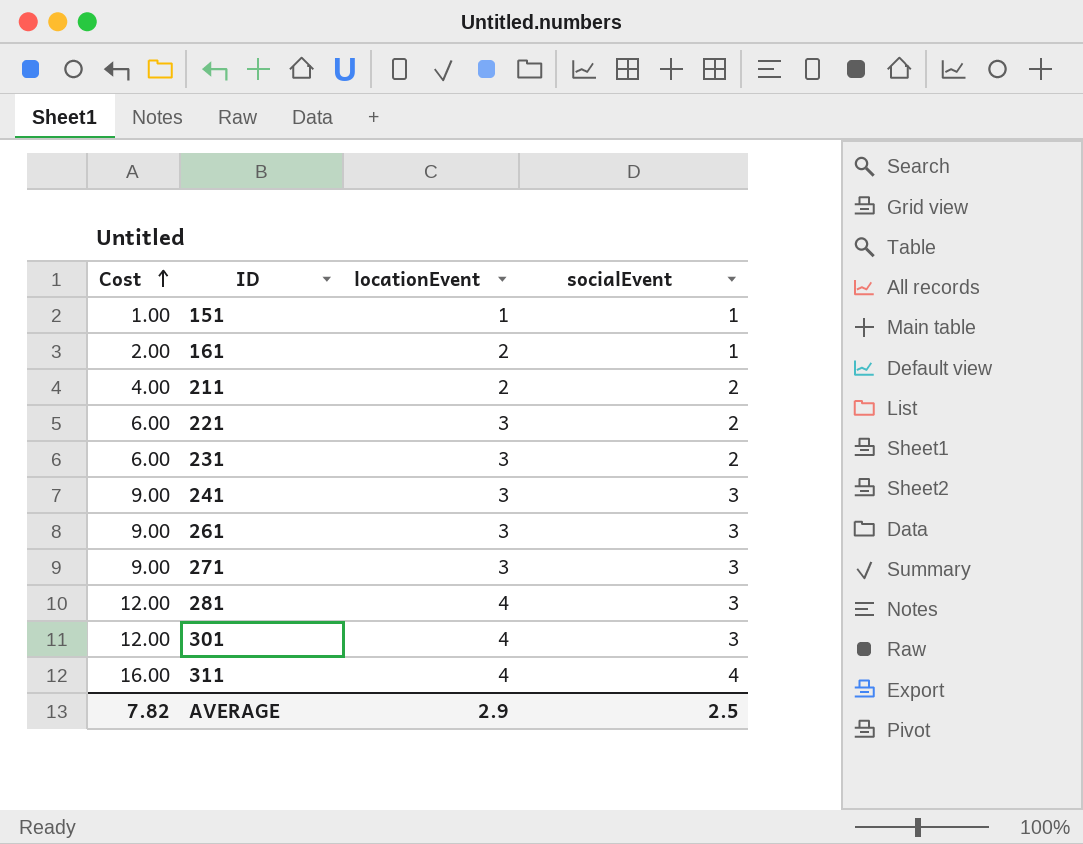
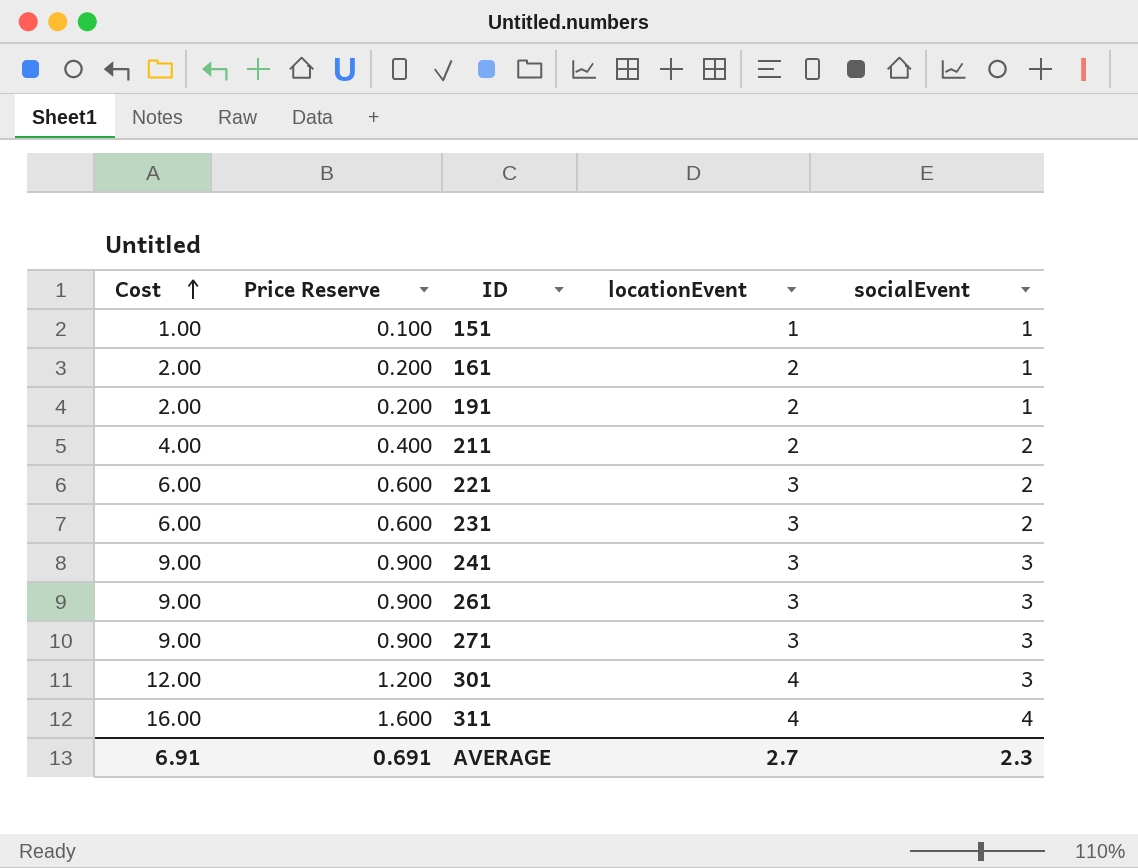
column Price Reserve | formula: none -> [Cost] * 0.1
row 281: 12.00 | 4 | 3 -> none
row 191: none -> 2.00 | 0.200 | 2 | 1
AVERAGE | Cost: 7.82 -> 6.91
AVERAGE | locationEvent: 2.9 -> 2.7
AVERAGE | socialEvent: 2.5 -> 2.3

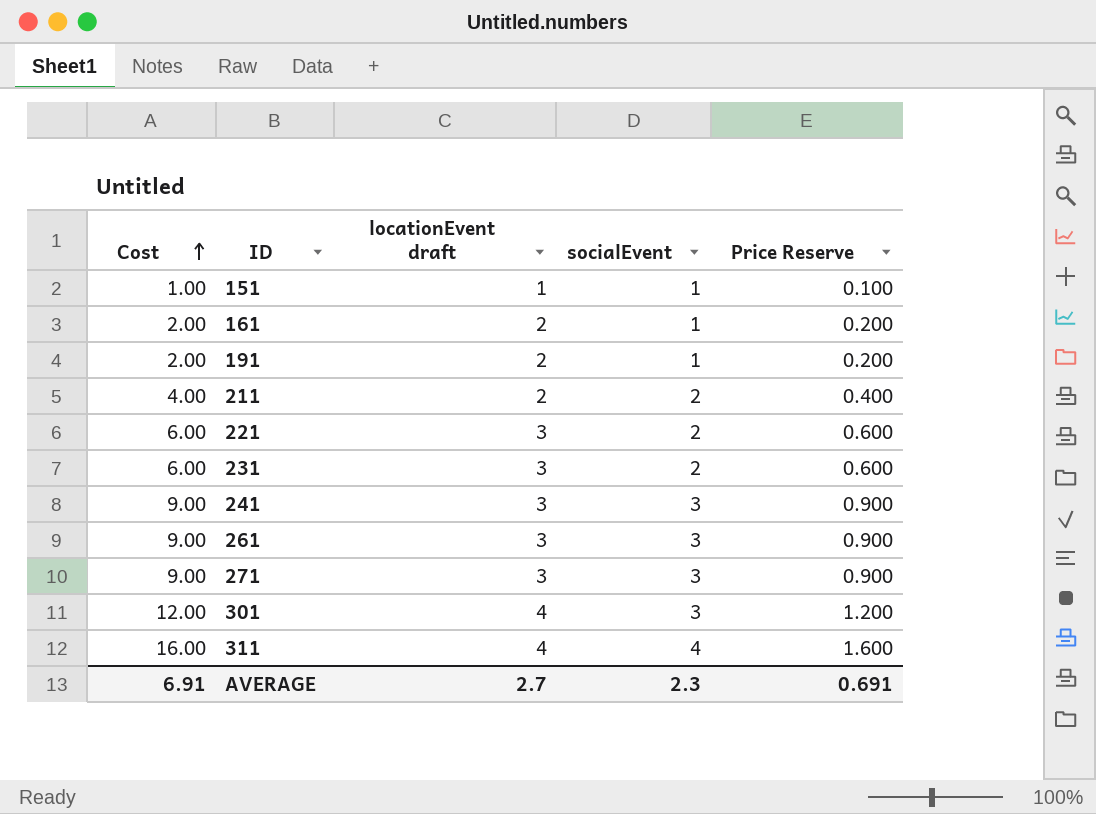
column name: locationEvent -> locationEvent draft
column Price Reserve | position: 2 -> 5

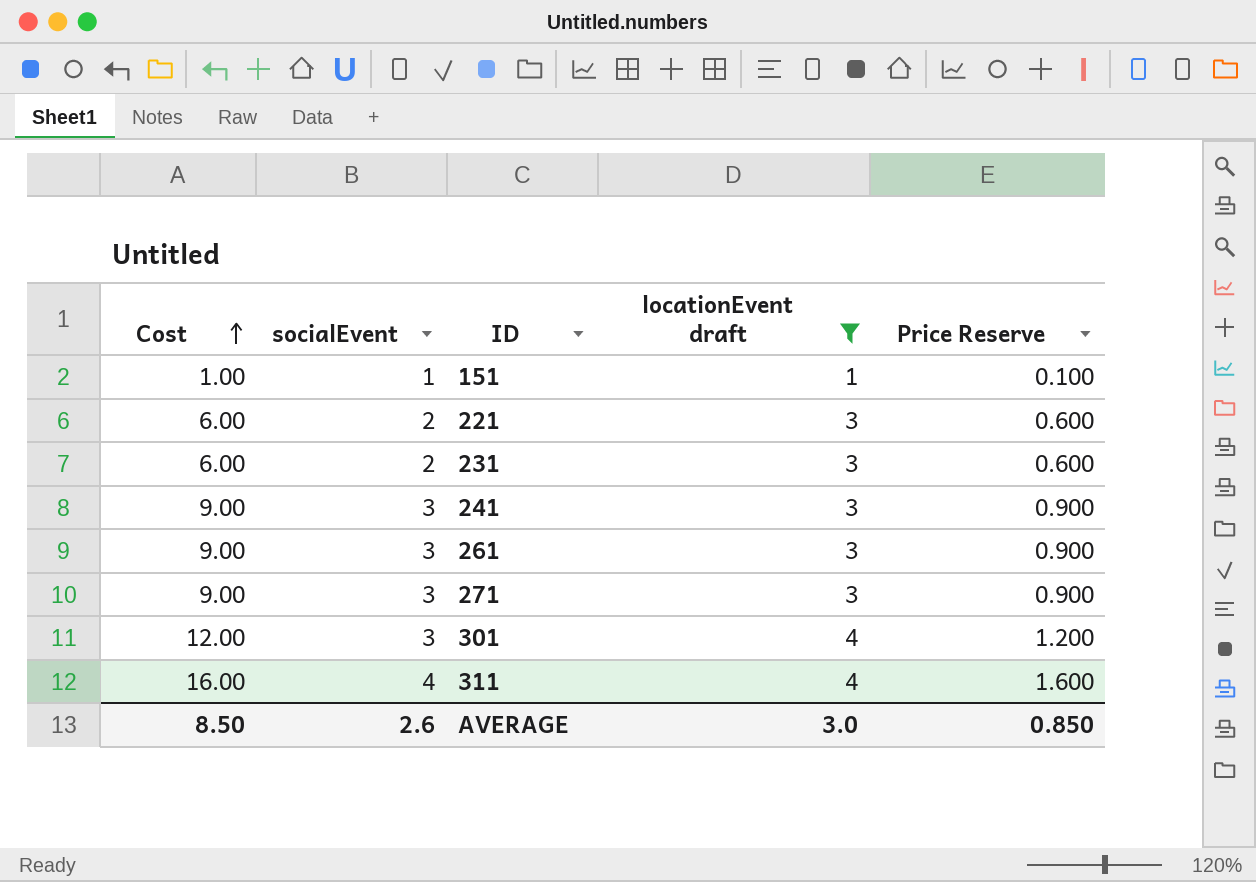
filter: none -> locationEvent draft != 2
column socialEvent | position: 4 -> 2
AVERAGE | Cost: 6.91 -> 8.50
AVERAGE | socialEvent: 2.3 -> 2.6
AVERAGE | locationEvent draft: 2.7 -> 3.0
AVERAGE | Price Reserve: 0.691 -> 0.850

